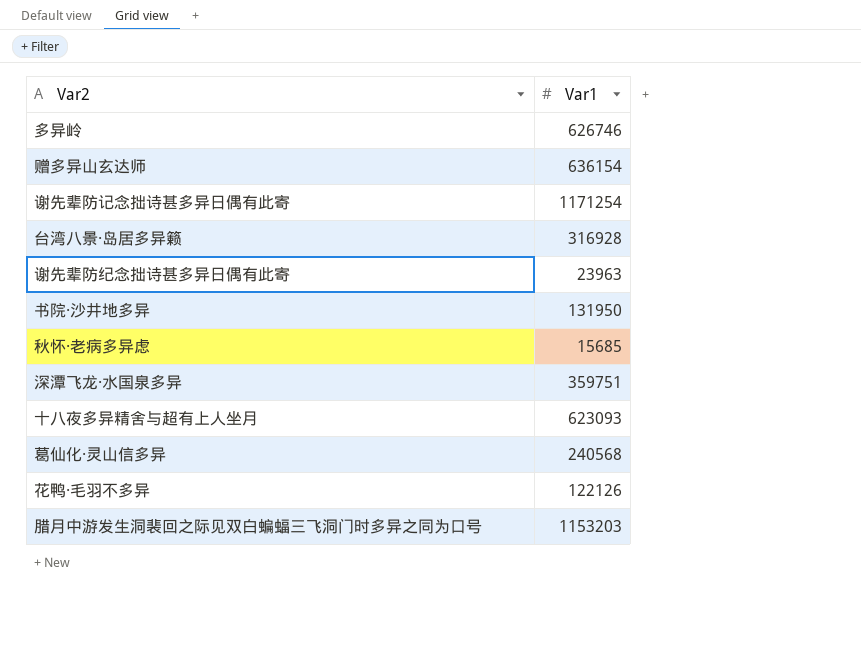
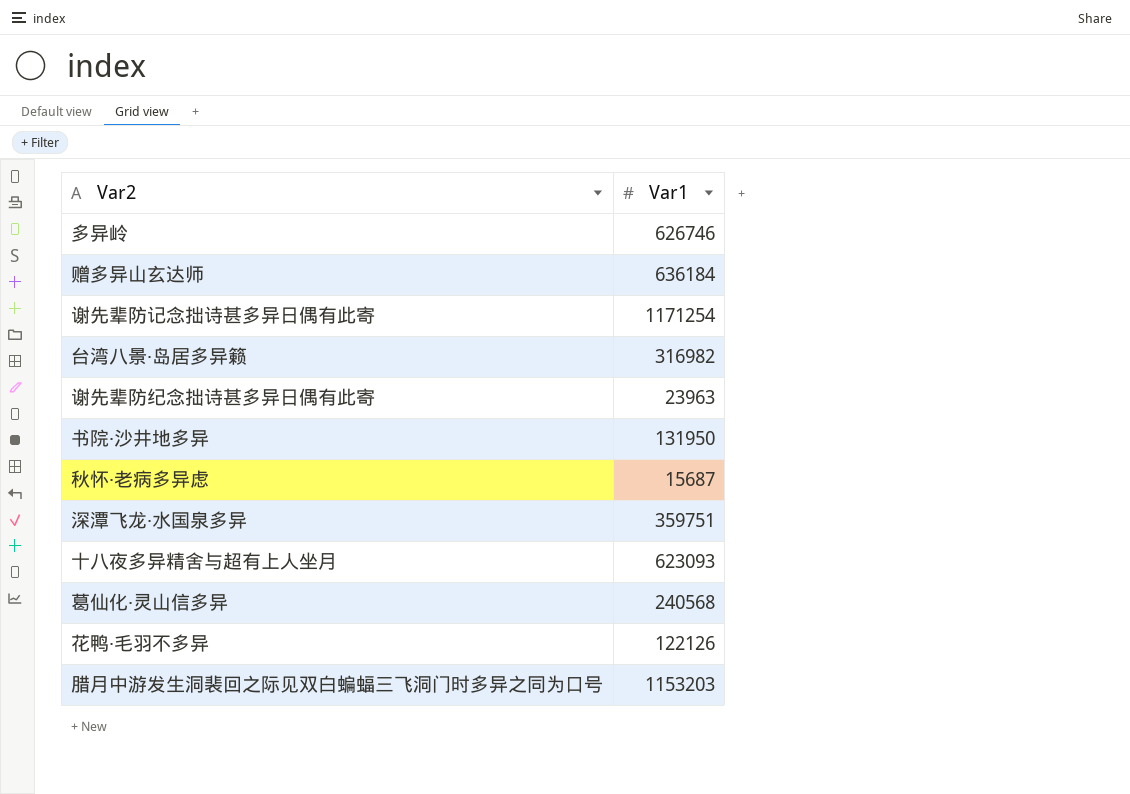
赠多异山玄达师 | Var1: 636154 -> 636184
台湾八景·岛居多异籁 | Var1: 316928 -> 316982
秋怀·老病多异虑 | Var1: 15685 -> 15687

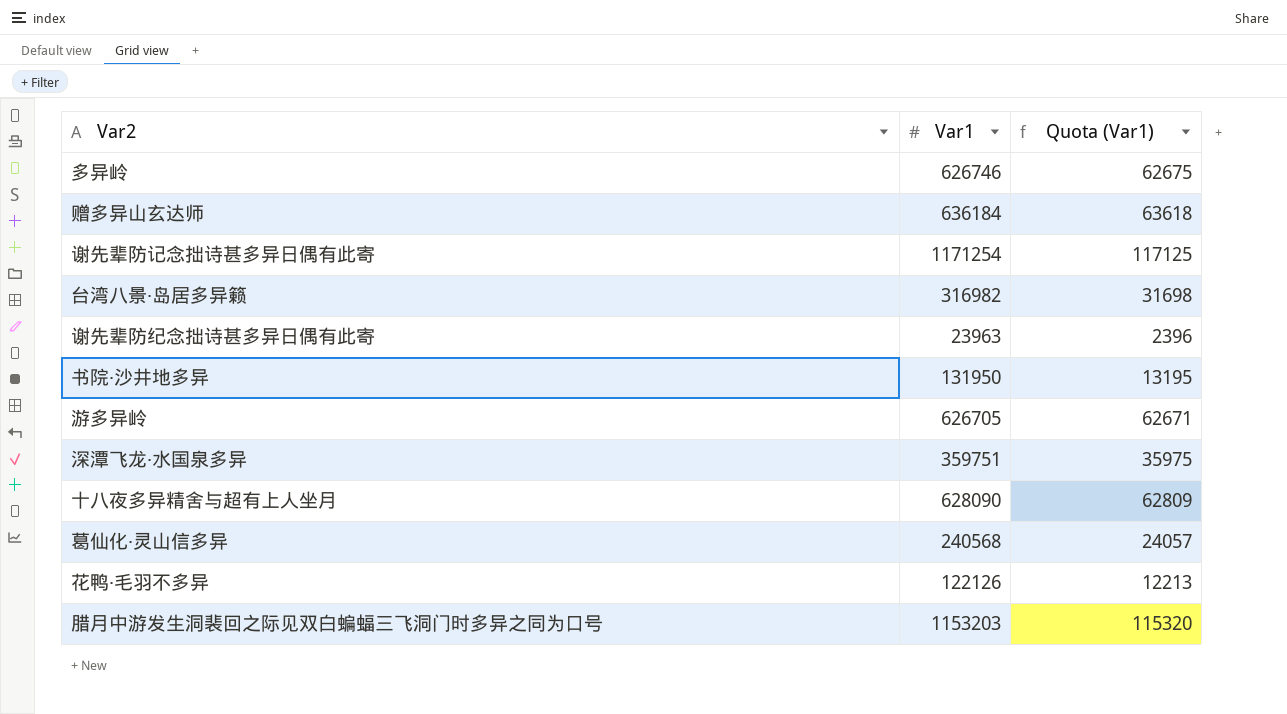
column Quota (Var1) | formula: none -> [Var1] * 0.1
row 秋怀·老病多异虑: 15687 -> none
row 游多异岭: none -> 626705 | 62671
十八夜多异精舍与超有上人坐月 | Var1: 623093 -> 628090

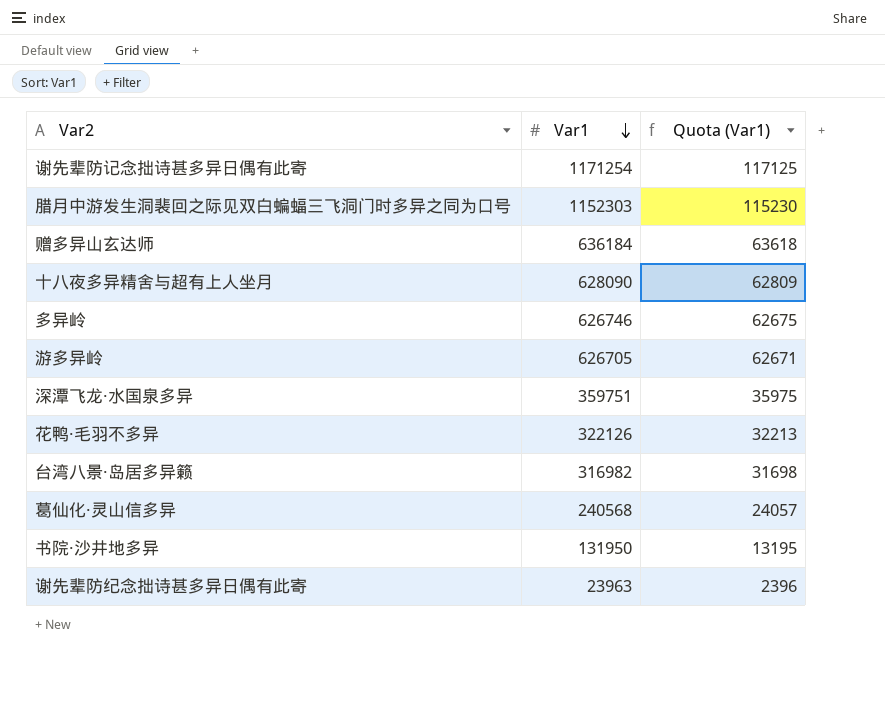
row order: none -> Var1 descending
腊月中游发生洞裴回之际见双白蝙蝠三飞洞门时多异之同为口号 | Var1: 1153203 -> 1152303
腊月中游发生洞裴回之际见双白蝙蝠三飞洞门时多异之同为口号 | Quota (Var1): 115320 -> 115230
花鸭·毛羽不多异 | Var1: 122126 -> 322126
花鸭·毛羽不多异 | Quota (Var1): 12213 -> 32213

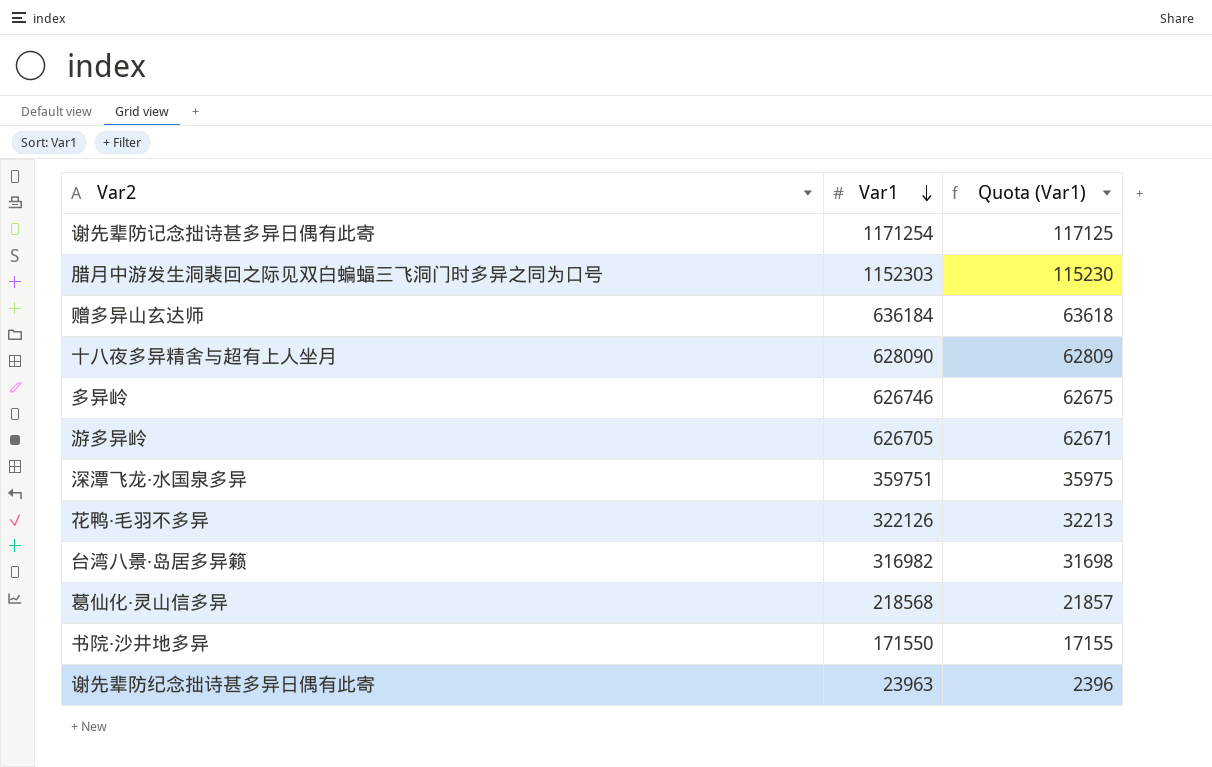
葛仙化·灵山信多异 | Var1: 240568 -> 218568
葛仙化·灵山信多异 | Quota (Var1): 24057 -> 21857
书院·沙井地多异 | Var1: 131950 -> 171550
书院·沙井地多异 | Quota (Var1): 13195 -> 17155

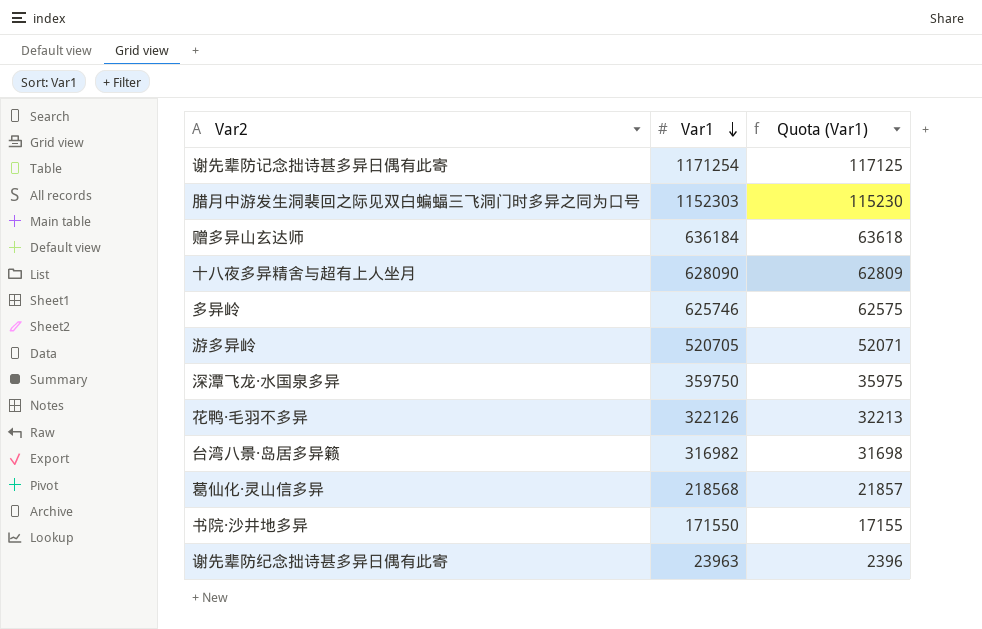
多异岭 | Var1: 626746 -> 625746
多异岭 | Quota (Var1): 62675 -> 62575
游多异岭 | Var1: 626705 -> 520705
游多异岭 | Quota (Var1): 62671 -> 52071
深潭飞龙·水国泉多异 | Var1: 359751 -> 359750

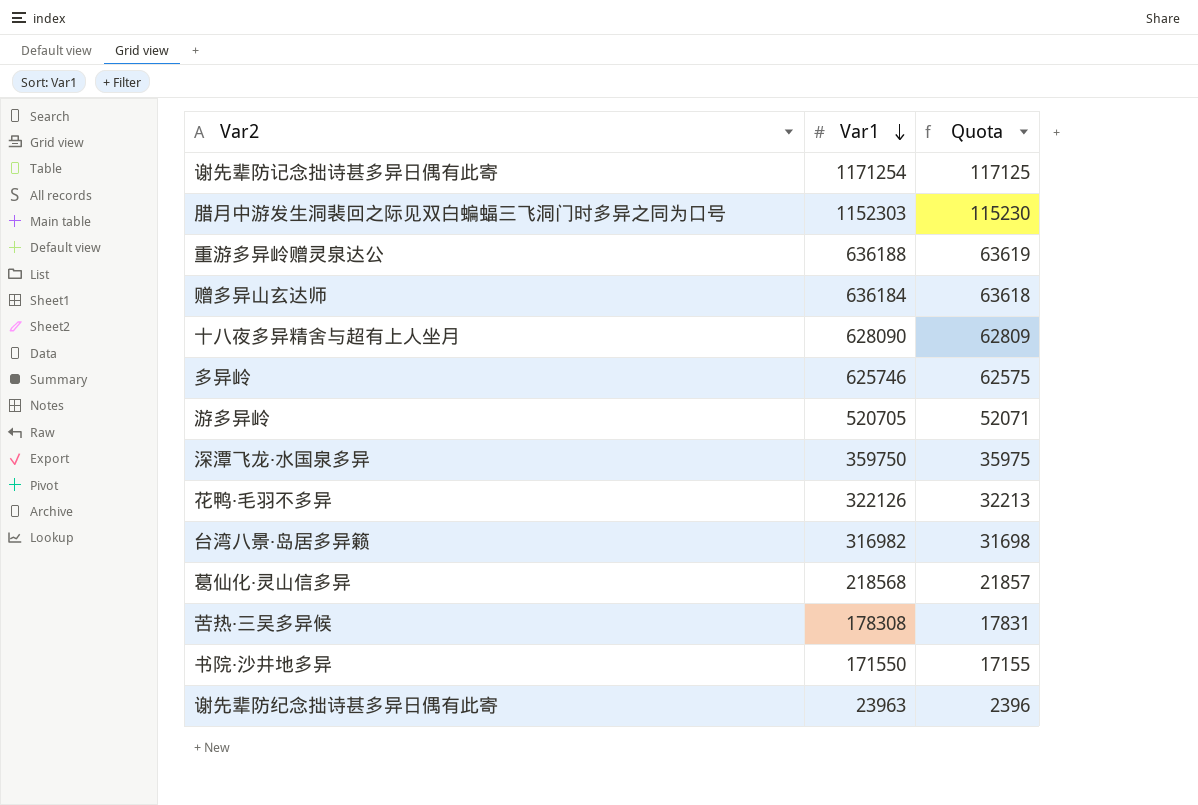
column name: Quota (Var1) -> Quota
row 重游多异岭赠灵泉达公: none -> 636188 | 63619
row 苦热·三吴多异候: none -> 178308 | 17831

